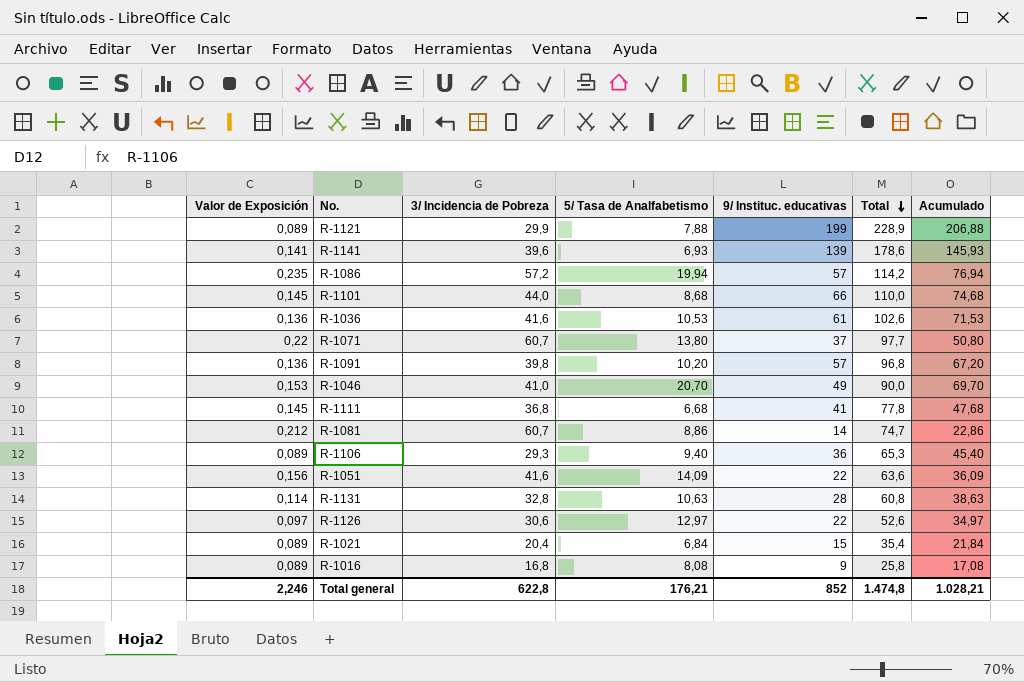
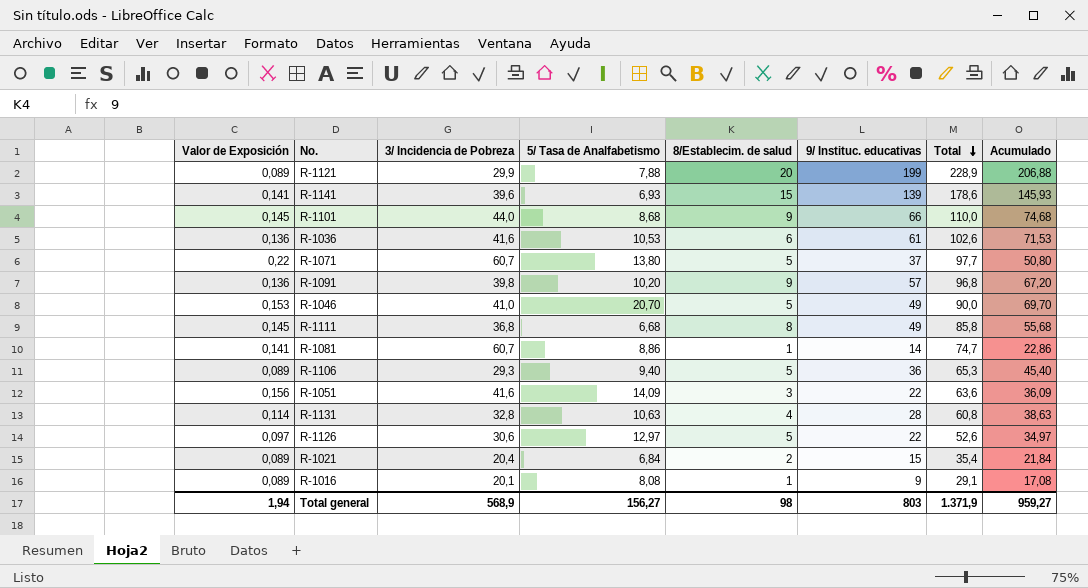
column 8/Establecim. de salud | position: none -> 5
row R-1086: 0,235 | 57,2 | 19,94 | 57 | 114,2 | 76,94 -> none
R-1111 | 9/ Instituc. educativas: 41 -> 49
R-1111 | Total: 77,8 -> 85,8
R-1111 | Acumulado: 47,68 -> 55,68
R-1081 | Valor de Exposición: 0,212 -> 0,141
R-1016 | 3/ Incidencia de Pobreza: 16,8 -> 20,1
R-1016 | Total: 25,8 -> 29,1
Total general | Valor de Exposición: 2,246 -> 1,94
Total general | 3/ Incidencia de Pobreza: 622,8 -> 568,9
Total general | 5/ Tasa de Analfabetismo: 176,21 -> 156,27
Total general | 9/ Instituc. educativas: 852 -> 803
Total general | Total: 1.474,8 -> 1.371,9
Total general | Acumulado: 1.028,21 -> 959,27

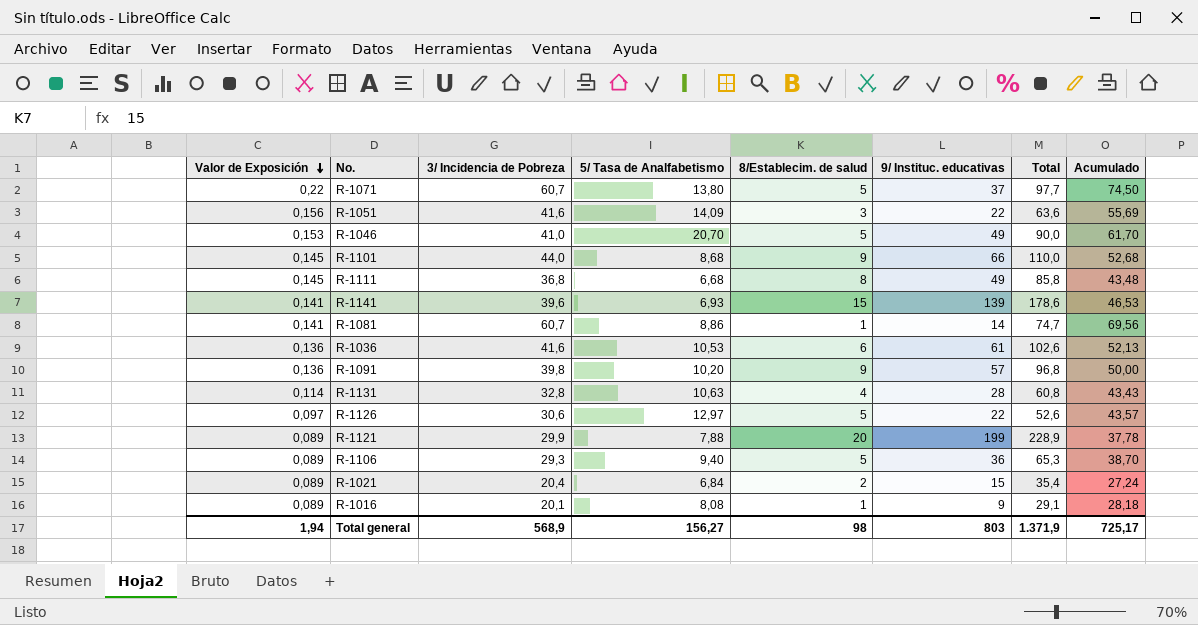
row order: Total descending -> Valor de Exposición descending
column Acumulado | formula: [5/ Tasa de Analfabetismo] + [9/ Instituc. educativas] -> [3/ Incidencia de Pobreza] + [5/ Tasa de Analfabetismo]
Total general | Acumulado: 959,27 -> 725,17

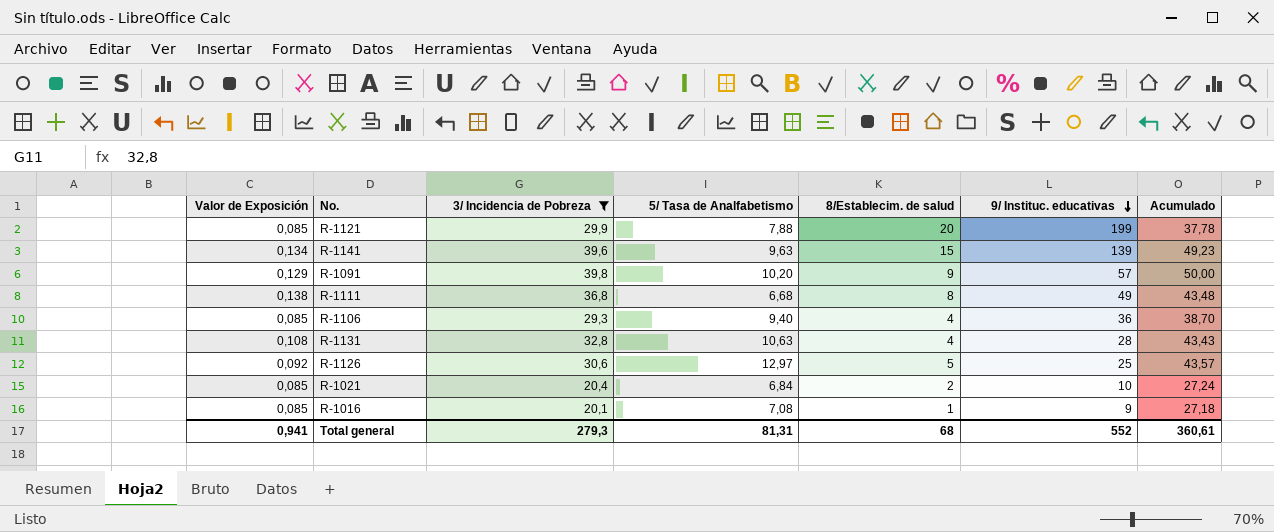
filter: none -> 3/ Incidencia de Pobreza <= 39,8
row order: Valor de Exposición descending -> 9/ Instituc. educativas descending
column Total | formula: [3/ Incidencia de Pobreza] + [9/ Instituc. educativas] -> none
R-1121 | Valor de Exposición: 0,089 -> 0,085
R-1141 | Valor de Exposición: 0,141 -> 0,134
R-1141 | 5/ Tasa de Analfabetismo: 6,93 -> 9,63
R-1141 | Acumulado: 46,53 -> 49,23
R-1091 | Valor de Exposición: 0,136 -> 0,129
R-1111 | Valor de Exposición: 0,145 -> 0,138
R-1106 | Valor de Exposición: 0,089 -> 0,085
R-1106 | 8/Establecim. de salud: 5 -> 4
R-1131 | Valor de Exposición: 0,114 -> 0,108
R-1126 | Valor de Exposición: 0,097 -> 0,092
R-1126 | 9/ Instituc. educativas: 22 -> 25
R-1021 | Valor de Exposición: 0,089 -> 0,085
R-1021 | 9/ Instituc. educativas: 15 -> 10
R-1016 | Valor de Exposición: 0,089 -> 0,085
R-1016 | 5/ Tasa de Analfabetismo: 8,08 -> 7,08
R-1016 | Acumulado: 28,18 -> 27,18
Total general | Valor de Exposición: 1,94 -> 0,941
Total general | 3/ Incidencia de Pobreza: 568,9 -> 279,3
Total general | 5/ Tasa de Analfabetismo: 156,27 -> 81,31
Total general | 8/Establecim. de salud: 98 -> 68
Total general | 9/ Instituc. educativas: 803 -> 552
Total general | Acumulado: 725,17 -> 360,61

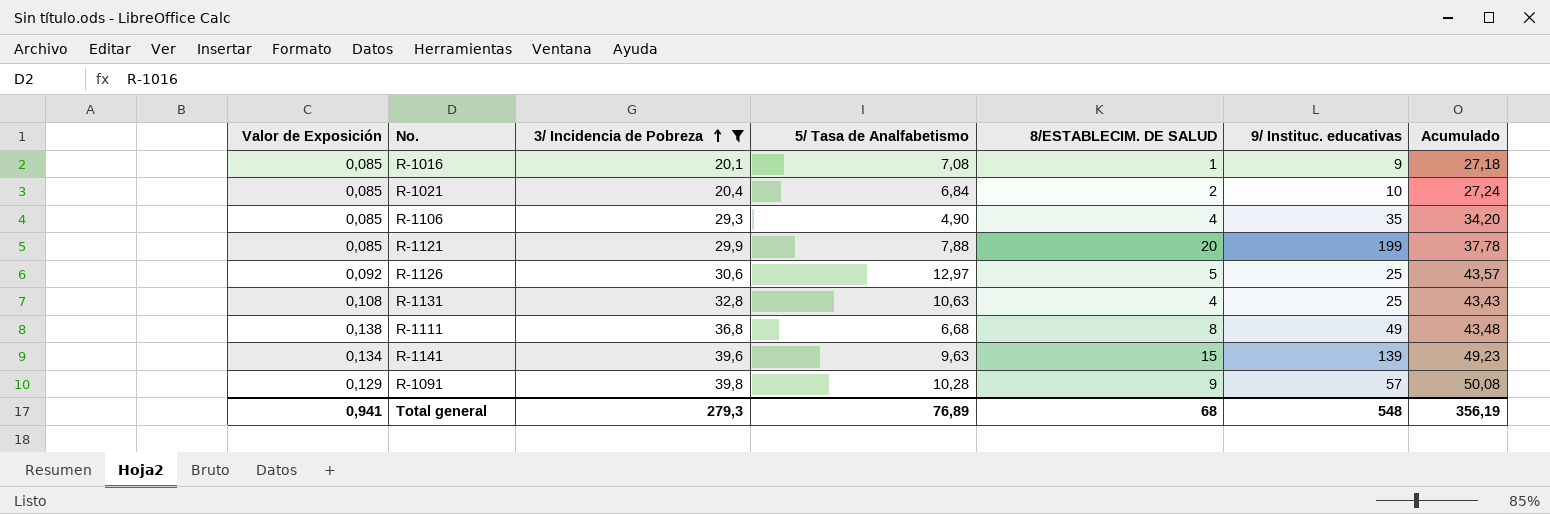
row order: 9/ Instituc. educativas descending -> 3/ Incidencia de Pobreza ascending
column name: 8/Establecim. de salud -> 8/ESTABLECIM. DE SALUD
R-1106 | 5/ Tasa de Analfabetismo: 9,40 -> 4,90
R-1106 | 9/ Instituc. educativas: 36 -> 35
R-1106 | Acumulado: 38,70 -> 34,20
R-1131 | 9/ Instituc. educativas: 28 -> 25
R-1091 | 5/ Tasa de Analfabetismo: 10,20 -> 10,28
R-1091 | Acumulado: 50,00 -> 50,08
Total general | 5/ Tasa de Analfabetismo: 81,31 -> 76,89
Total general | 9/ Instituc. educativas: 552 -> 548
Total general | Acumulado: 360,61 -> 356,19

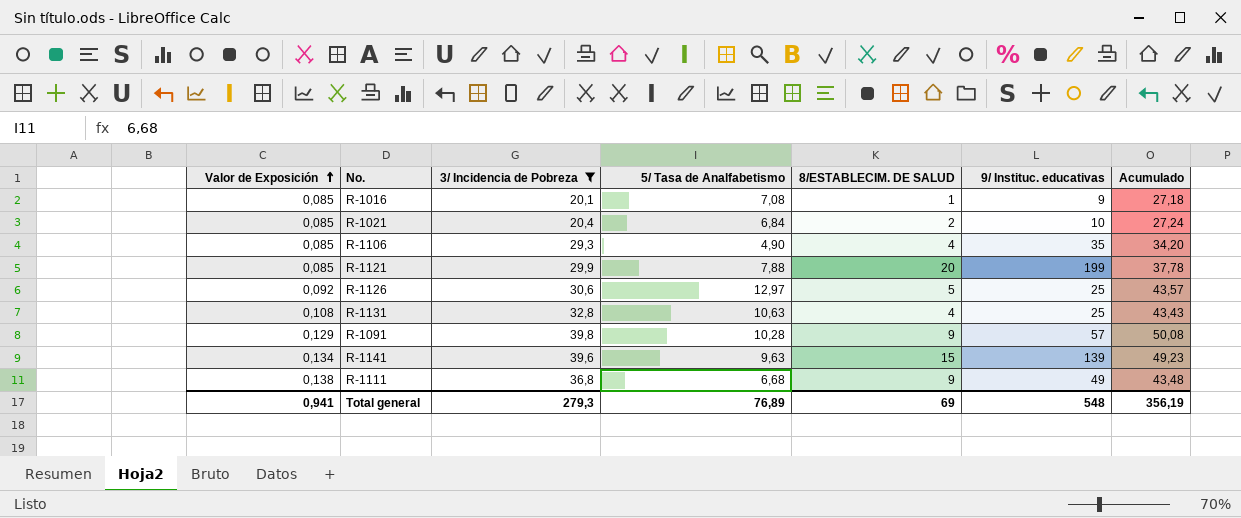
row order: 3/ Incidencia de Pobreza ascending -> Valor de Exposición ascending
R-1111 | 8/ESTABLECIM. DE SALUD: 8 -> 9
Total general | 8/ESTABLECIM. DE SALUD: 68 -> 69

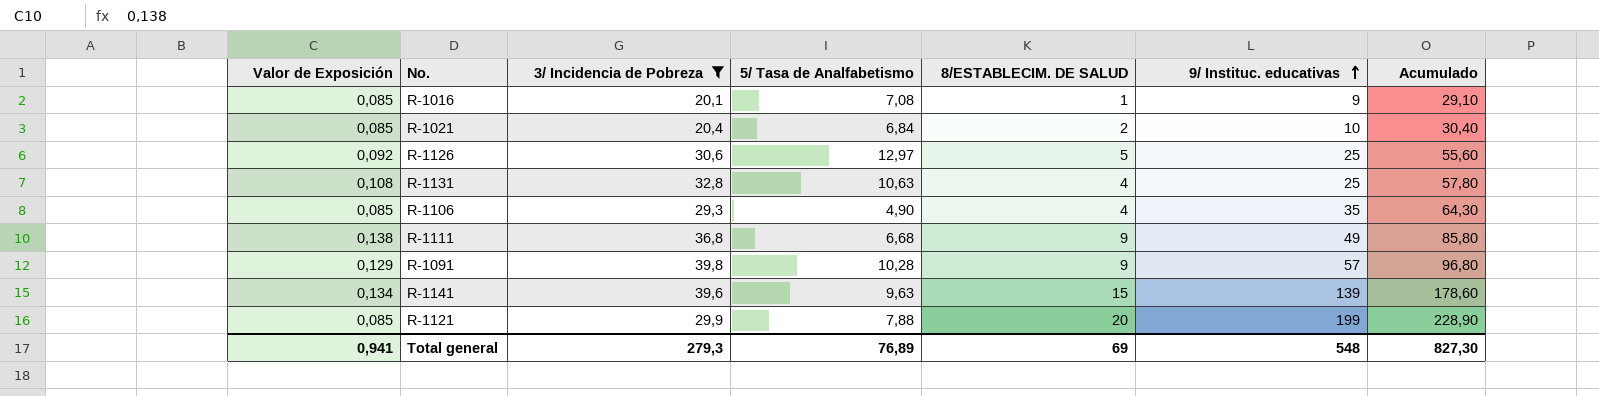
row order: Valor de Exposición ascending -> 9/ Instituc. educativas ascending
column Acumulado | formula: [3/ Incidencia de Pobreza] + [5/ Tasa de Analfabetismo] -> [3/ Incidencia de Pobreza] + [9/ Instituc. educativas]
Total general | Acumulado: 356,19 -> 827,30

